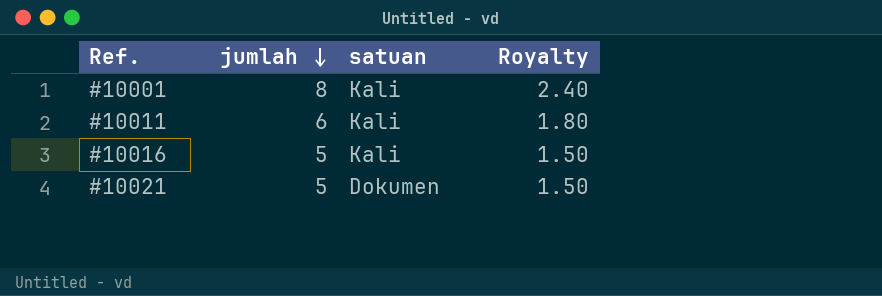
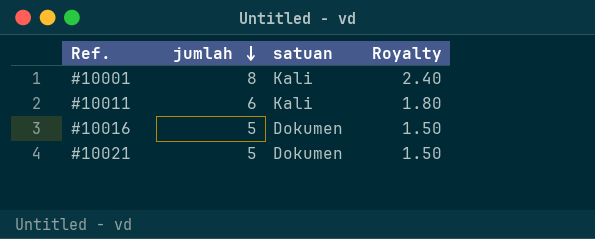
#10016 | satuan: Kali -> Dokumen

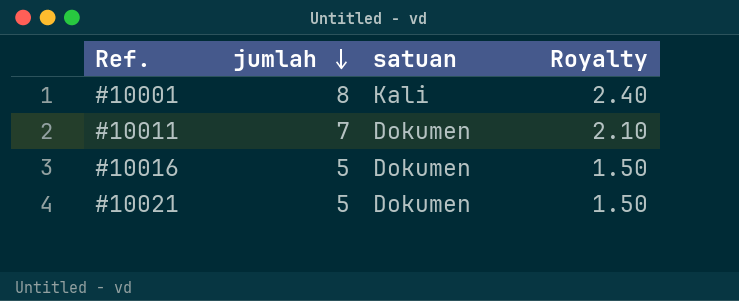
#10011 | jumlah: 6 -> 7
#10011 | satuan: Kali -> Dokumen
#10011 | Royalty: 1.80 -> 2.10

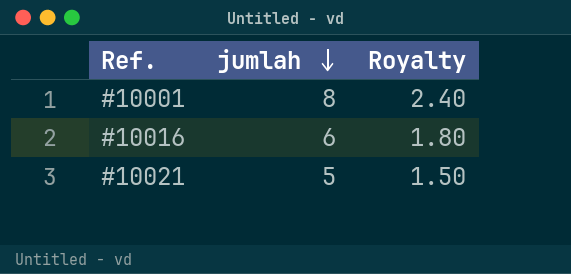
column satuan | position: 3 -> none
row #10011: 7 | Dokumen | 2.10 -> none
#10016 | jumlah: 5 -> 6
#10016 | Royalty: 1.50 -> 1.80

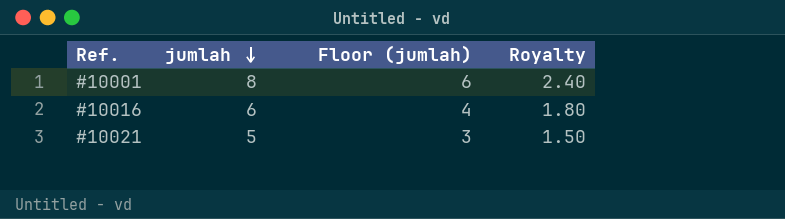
column Floor (jumlah) | formula: none -> [jumlah] - 2

